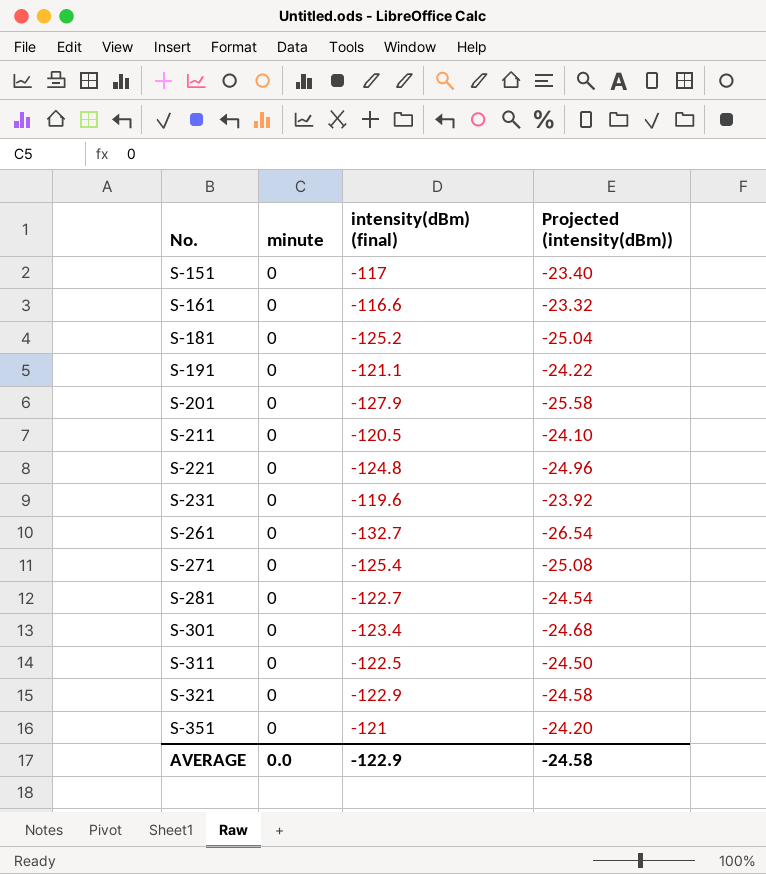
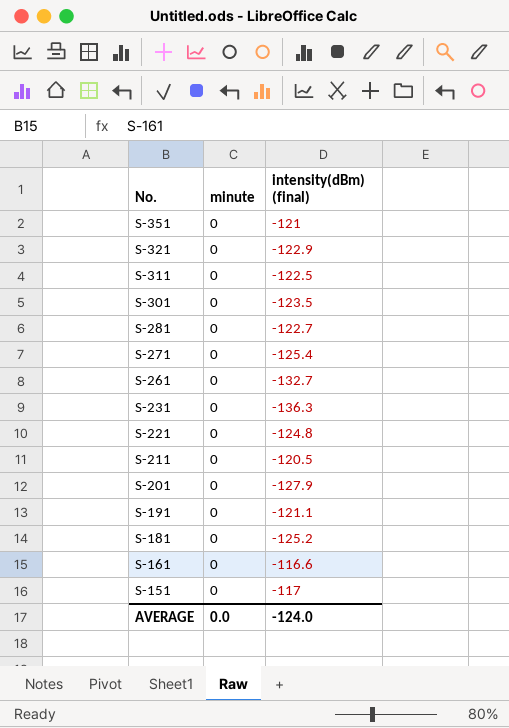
row order: No. ascending -> No. descending
column Projected (intensity(dBm)) | formula: [intensity(dBm) (final)] * 0.2 -> none
S-301 | intensity(dBm) (final): -123.4 -> -123.5
S-231 | intensity(dBm) (final): -119.6 -> -136.3
AVERAGE | intensity(dBm) (final): -122.9 -> -124.0

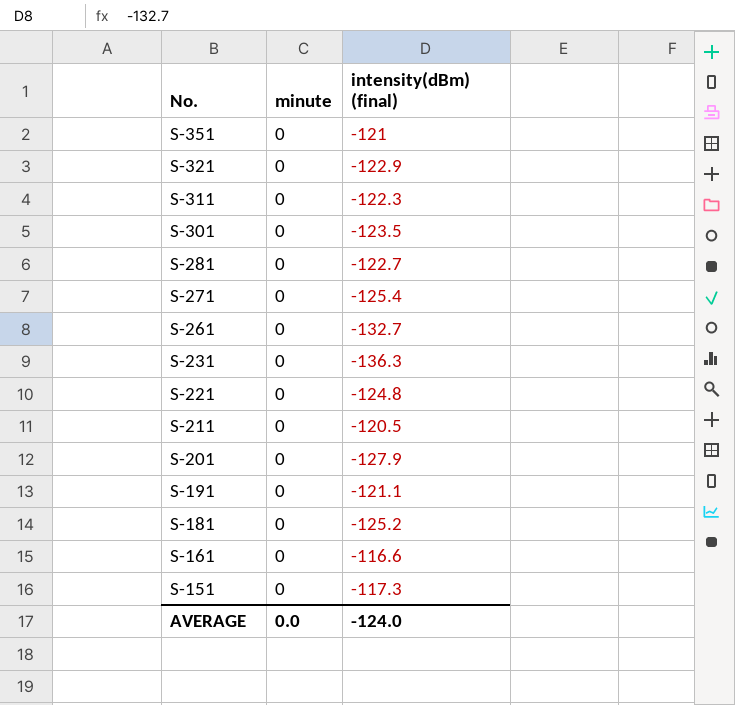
S-311 | intensity(dBm) (final): -122.5 -> -122.3
S-151 | intensity(dBm) (final): -117 -> -117.3

